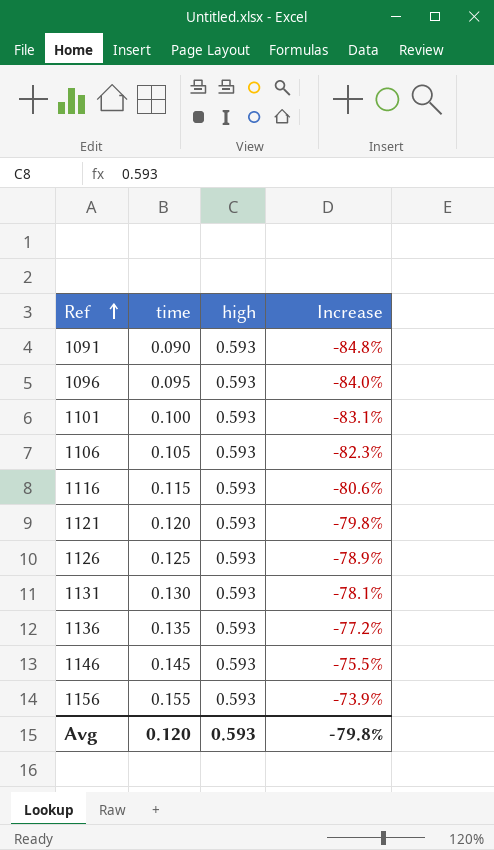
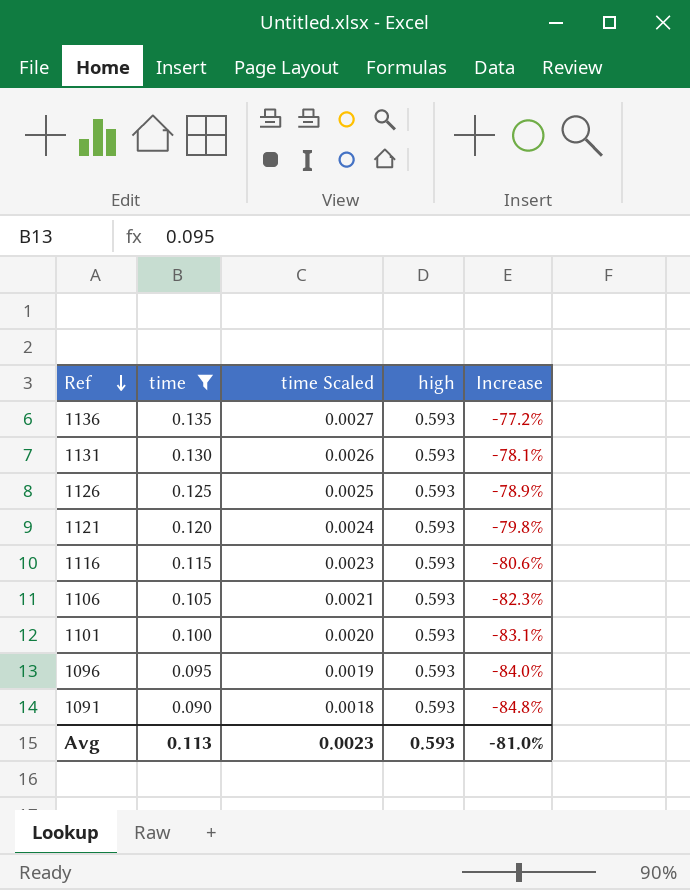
filter: none -> time <= 0.135
row order: Ref ascending -> Ref descending
column time Scaled | formula: none -> [time] * 0.02
Avg | time: 0.120 -> 0.113
Avg | Increase: -79.8% -> -81.0%

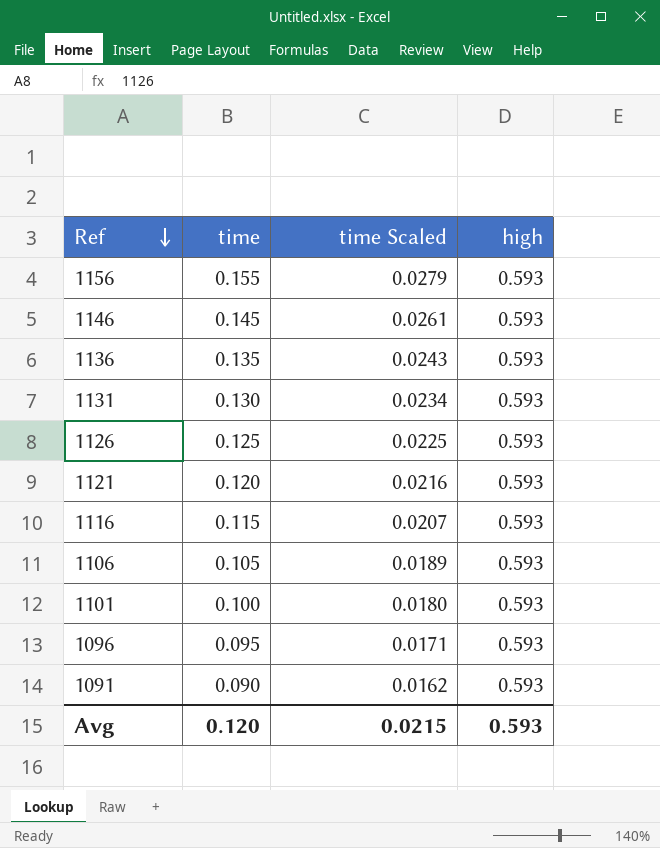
filter: time <= 0.135 -> none
column Increase | formula: ([time] - [high]) / [high] -> none
column time Scaled | formula: [time] * 0.02 -> [time] * 0.18
Avg | time: 0.113 -> 0.120
Avg | time Scaled: 0.0023 -> 0.0215

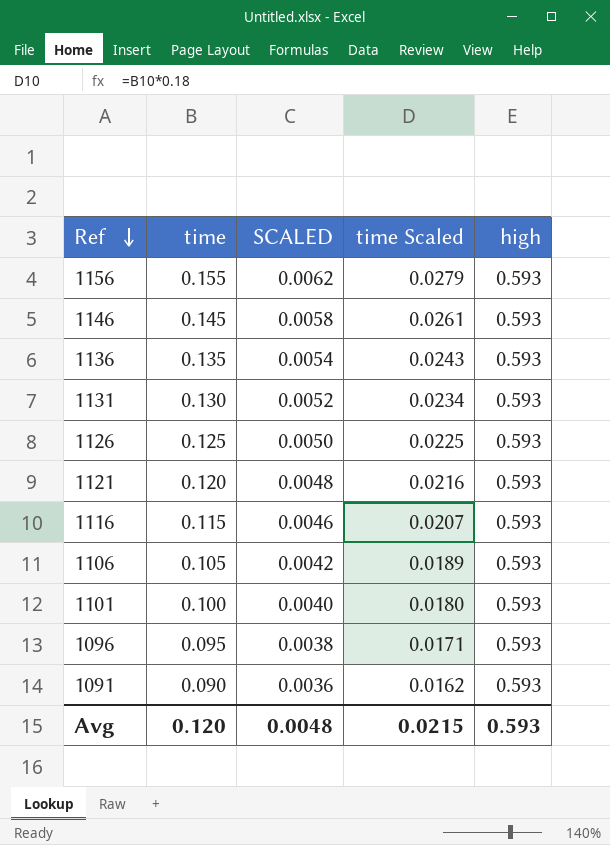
column SCALED | formula: none -> [time] * 0.04

